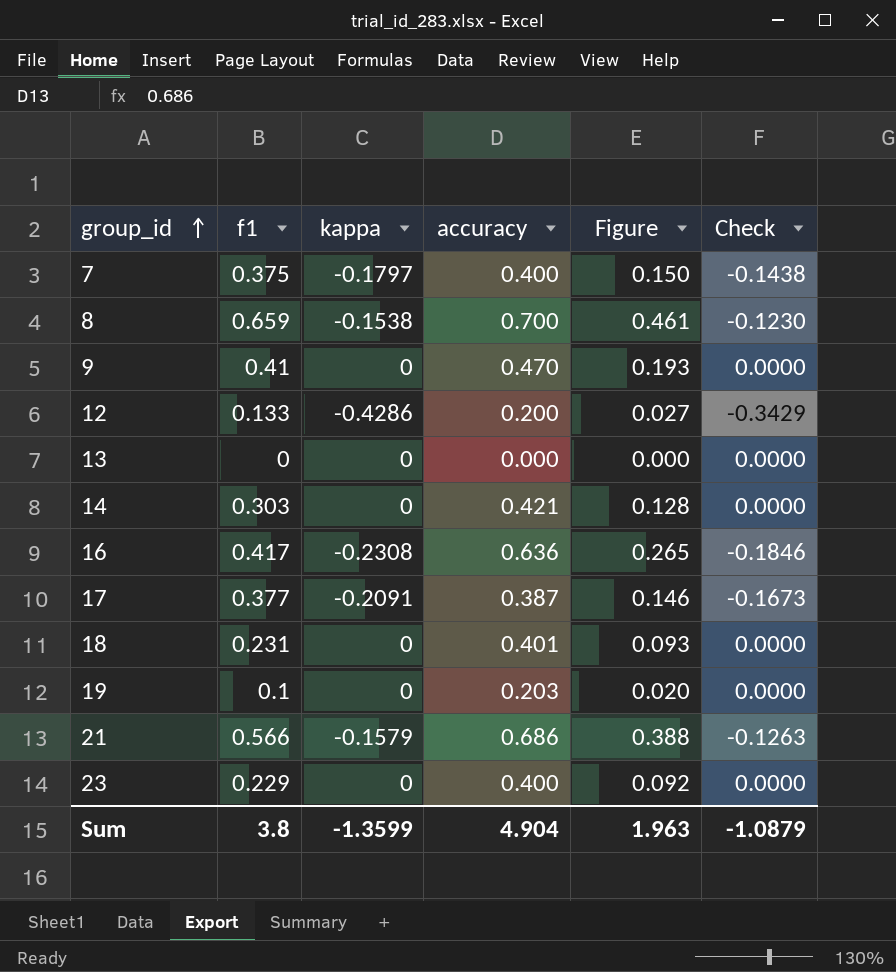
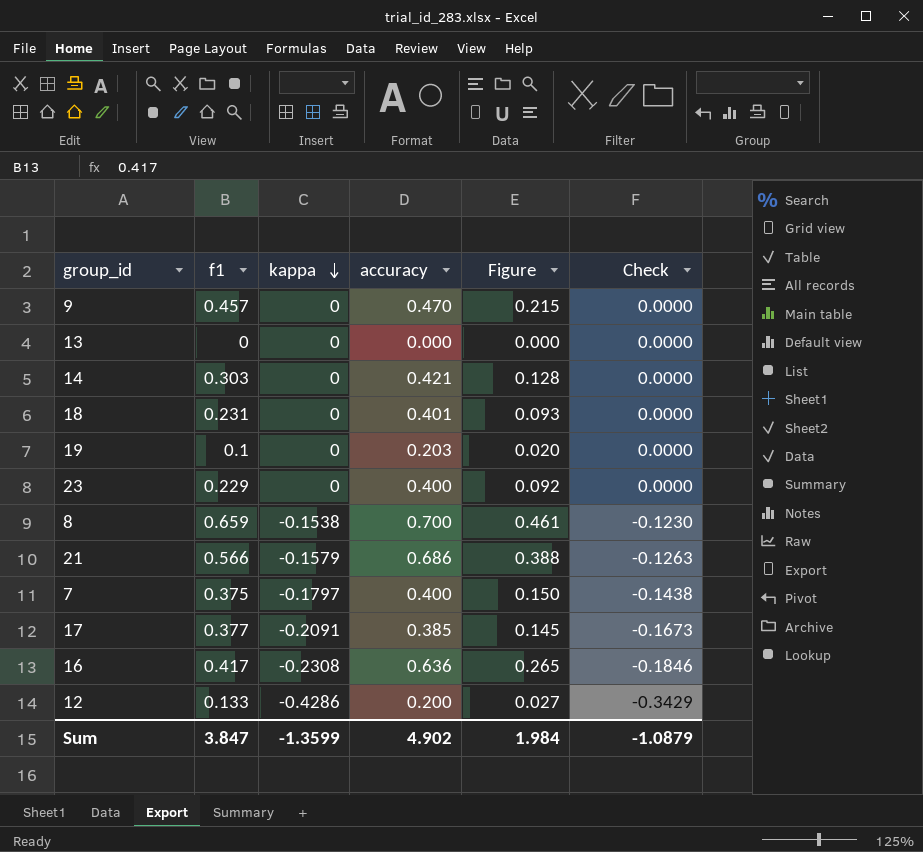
row order: group_id ascending -> kappa descending
9 | f1: 0.41 -> 0.457
9 | Figure: 0.193 -> 0.215
17 | accuracy: 0.387 -> 0.385
17 | Figure: 0.146 -> 0.145
Sum | f1: 3.8 -> 3.847
Sum | accuracy: 4.904 -> 4.902
Sum | Figure: 1.963 -> 1.984

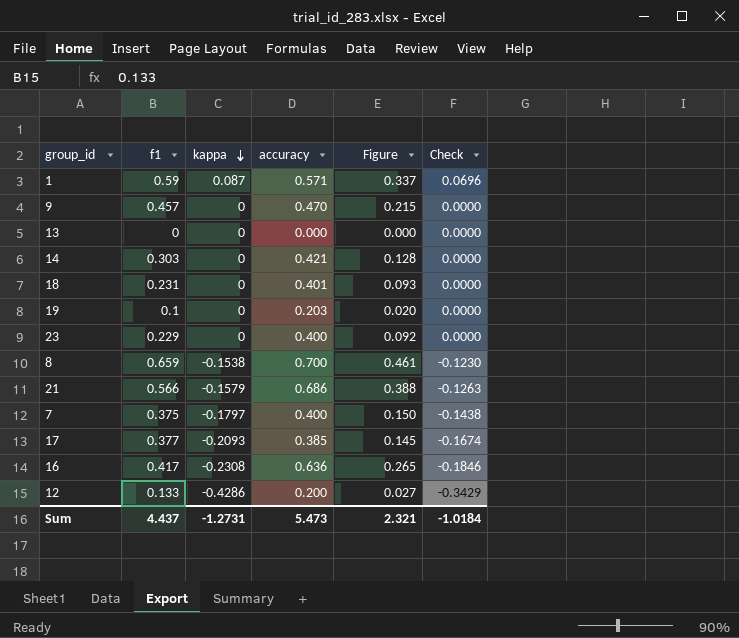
row 1: none -> 0.59 | 0.087 | 0.571 | 0.337 | 0.0696
17 | kappa: -0.2091 -> -0.2093
17 | Check: -0.1673 -> -0.1674
Sum | f1: 3.847 -> 4.437
Sum | kappa: -1.3599 -> -1.2731
Sum | accuracy: 4.902 -> 5.473
Sum | Figure: 1.984 -> 2.321
Sum | Check: -1.0879 -> -1.0184

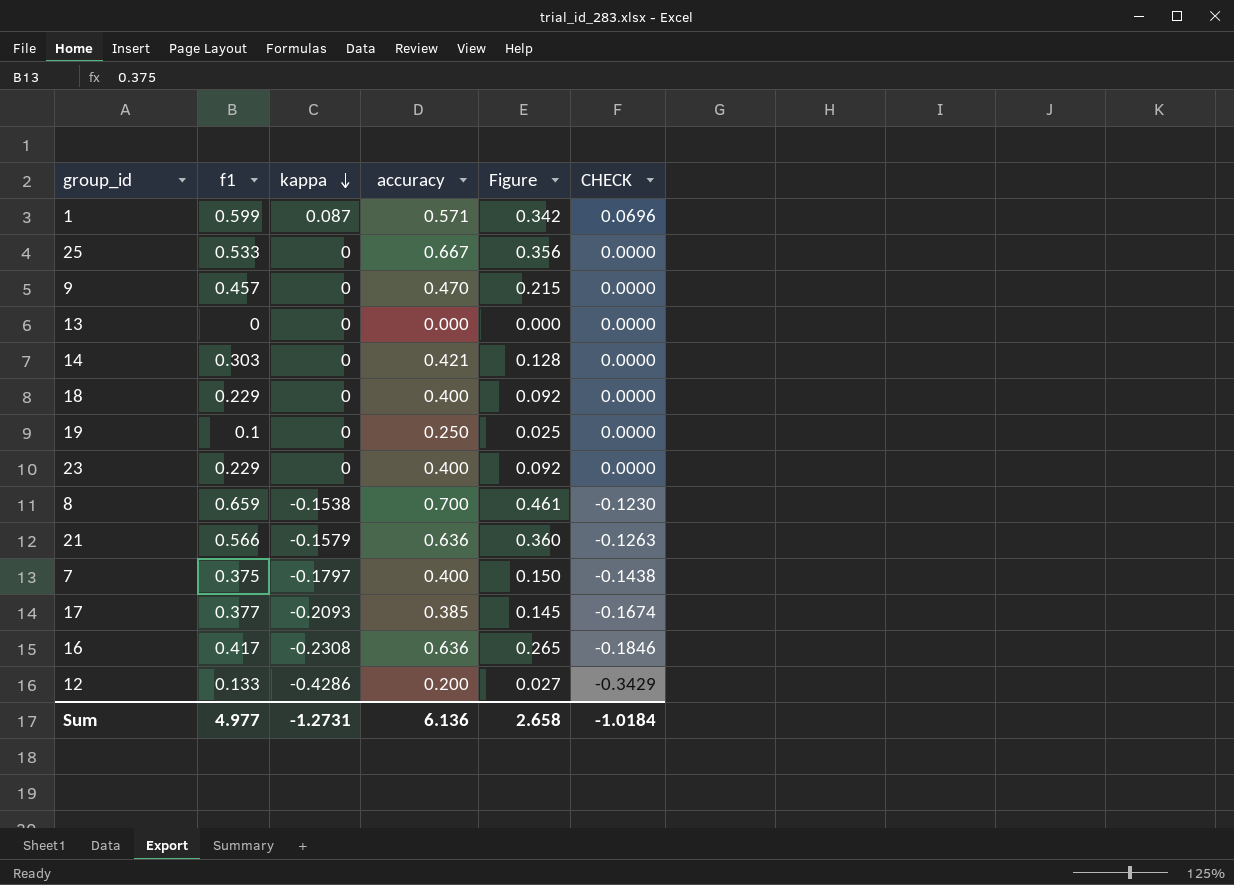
column name: Check -> CHECK
1 | f1: 0.59 -> 0.599
1 | Figure: 0.337 -> 0.342
row 25: none -> 0.533 | 0 | 0.667 | 0.356 | 0.0000
18 | f1: 0.231 -> 0.229
18 | accuracy: 0.401 -> 0.400
18 | Figure: 0.093 -> 0.092
19 | accuracy: 0.203 -> 0.250
19 | Figure: 0.020 -> 0.025
21 | accuracy: 0.686 -> 0.636
21 | Figure: 0.388 -> 0.360
Sum | f1: 4.437 -> 4.977
Sum | accuracy: 5.473 -> 6.136
Sum | Figure: 2.321 -> 2.658

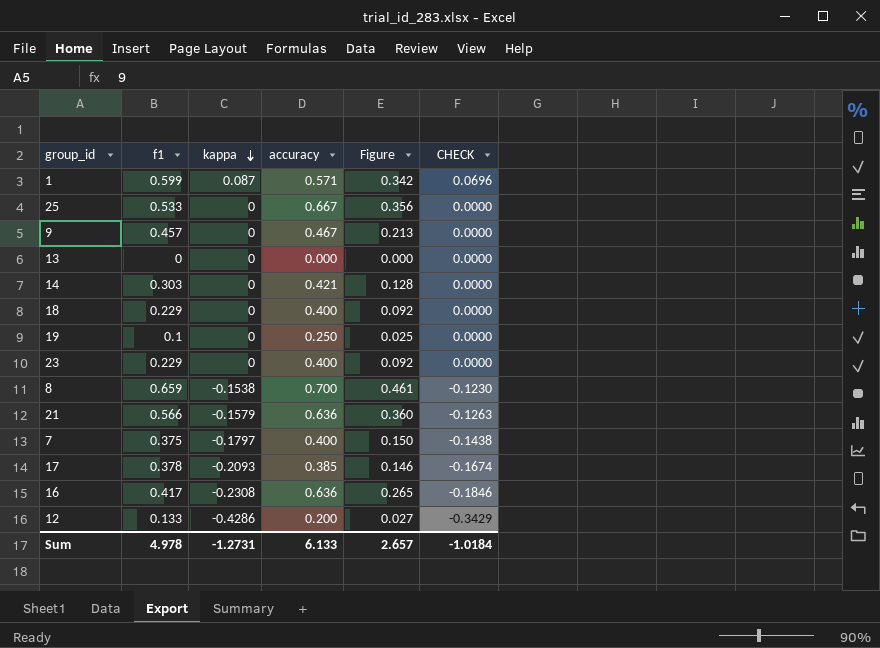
9 | accuracy: 0.470 -> 0.467
9 | Figure: 0.215 -> 0.213
17 | f1: 0.377 -> 0.378
17 | Figure: 0.145 -> 0.146
Sum | f1: 4.977 -> 4.978
Sum | accuracy: 6.136 -> 6.133
Sum | Figure: 2.658 -> 2.657

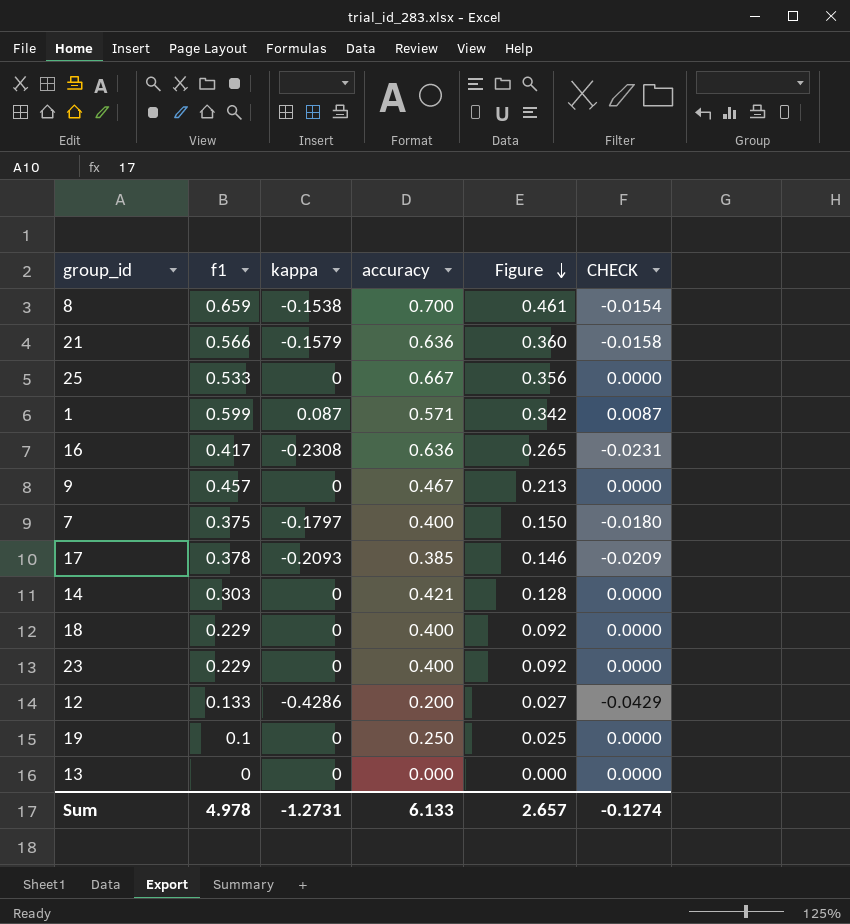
row order: kappa descending -> Figure descending
column CHECK | formula: [kappa] * 0.8 -> [kappa] * 0.1
Sum | CHECK: -1.0184 -> -0.1274

